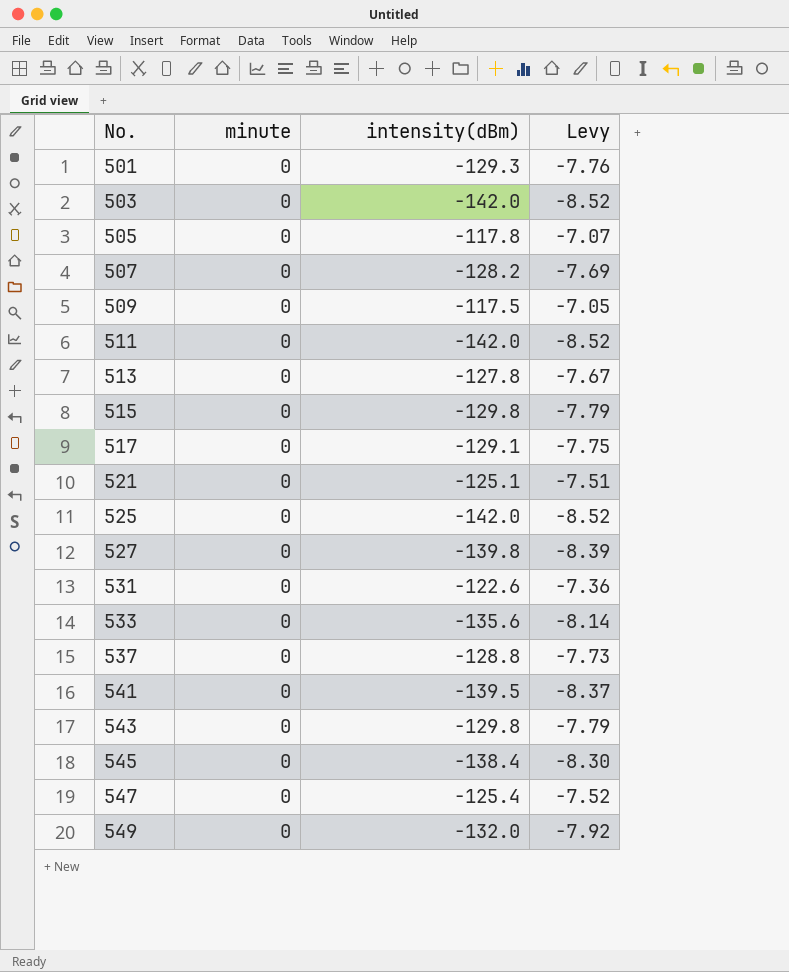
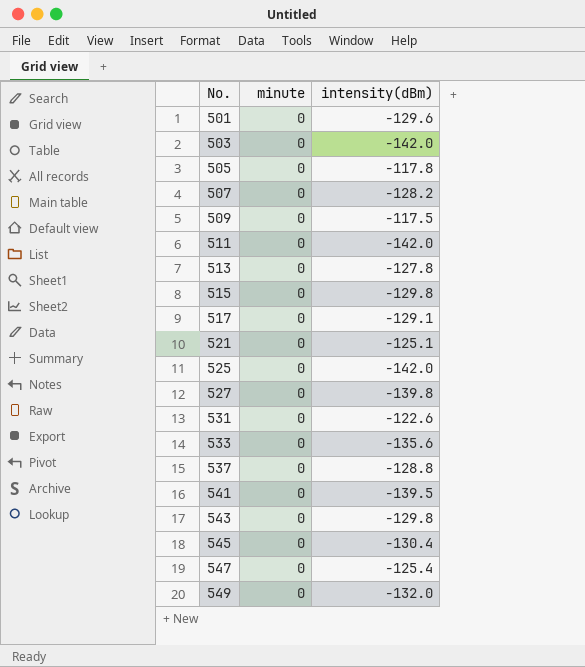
column Levy | formula: [intensity(dBm)] * 0.06 -> none
501 | intensity(dBm): -129.3 -> -129.6
545 | intensity(dBm): -138.4 -> -130.4

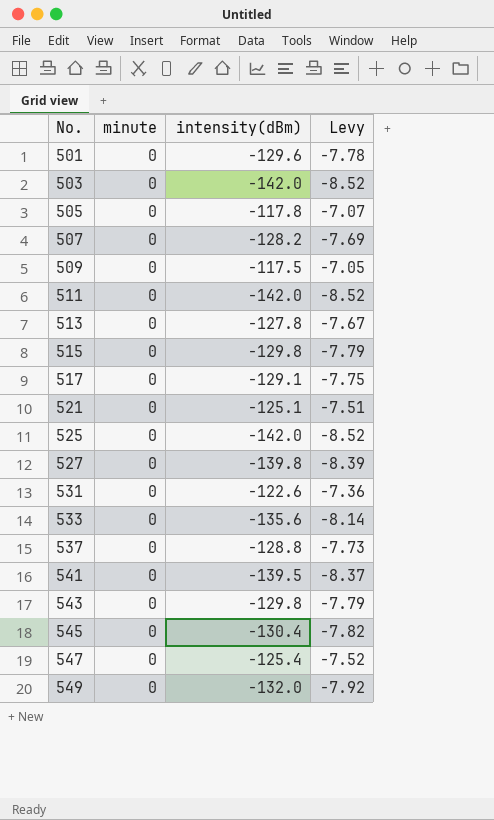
column Levy | formula: none -> [intensity(dBm)] * 0.06

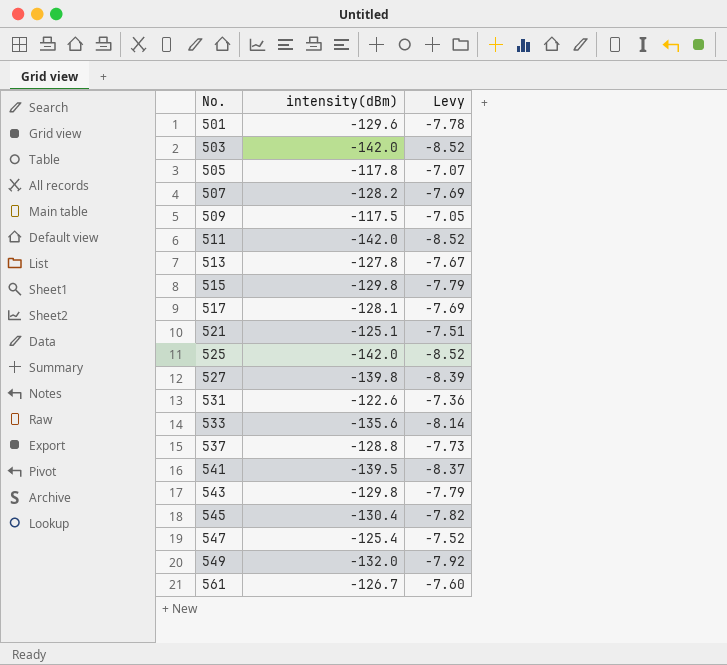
column minute | position: 2 -> none
517 | intensity(dBm): -129.1 -> -128.1
517 | Levy: -7.75 -> -7.69
row 561: none -> -126.7 | -7.60

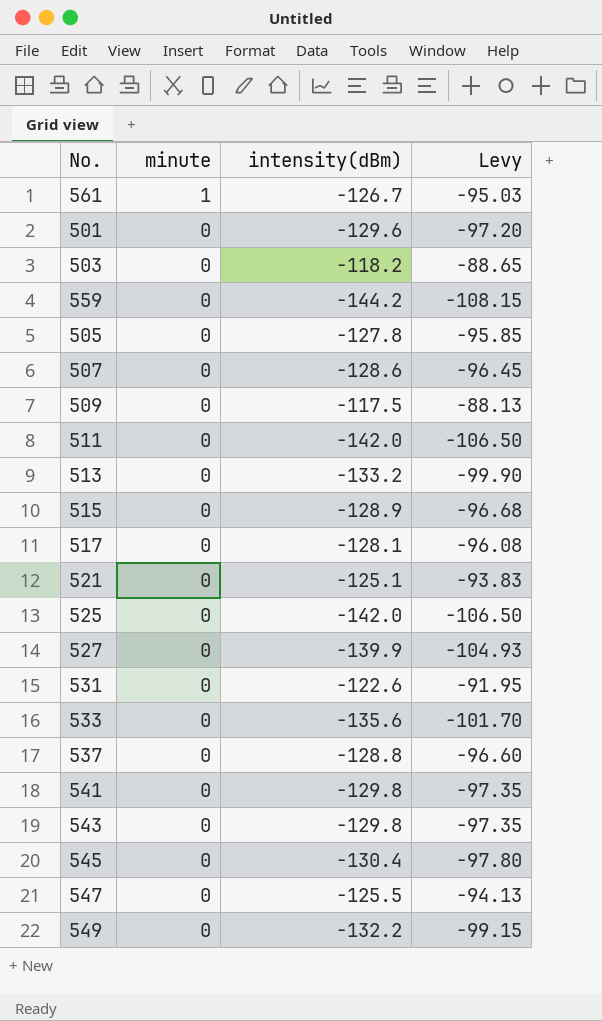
row order: No. ascending -> minute descending
column minute | position: none -> 2
column Levy | formula: [intensity(dBm)] * 0.06 -> [intensity(dBm)] * 0.75
503 | intensity(dBm): -142.0 -> -118.2
row 559: none -> 0 | -144.2 | -108.15
505 | intensity(dBm): -117.8 -> -127.8
507 | intensity(dBm): -128.2 -> -128.6
513 | intensity(dBm): -127.8 -> -133.2
515 | intensity(dBm): -129.8 -> -128.9
527 | intensity(dBm): -139.8 -> -139.9
541 | intensity(dBm): -139.5 -> -129.8
547 | intensity(dBm): -125.4 -> -125.5
549 | intensity(dBm): -132.0 -> -132.2

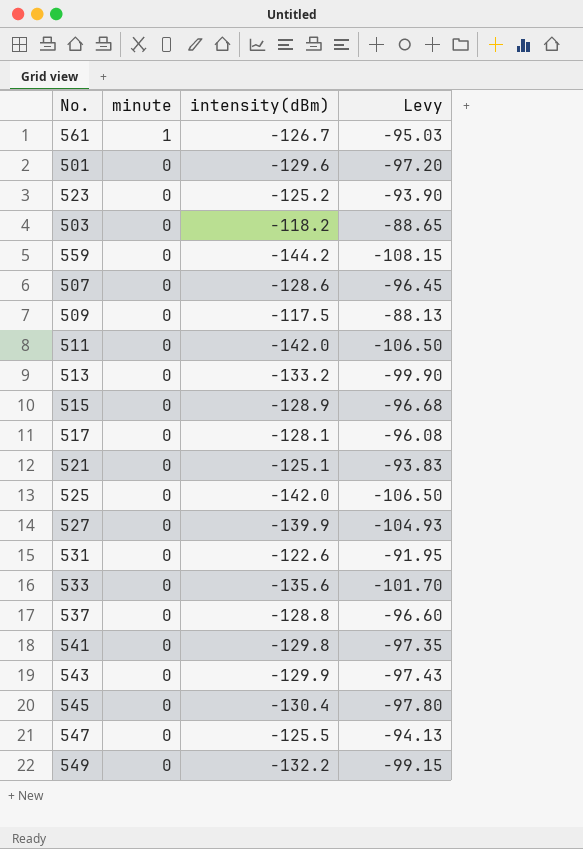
row 505: 0 | -127.8 | -95.85 -> none
row 523: none -> 0 | -125.2 | -93.90
543 | intensity(dBm): -129.8 -> -129.9
543 | Levy: -97.35 -> -97.43

